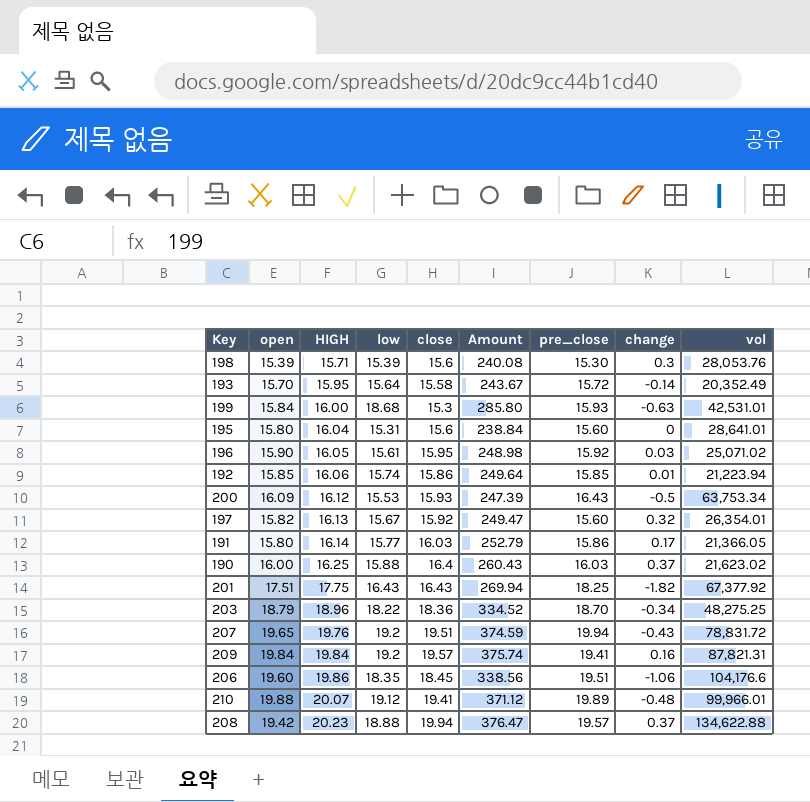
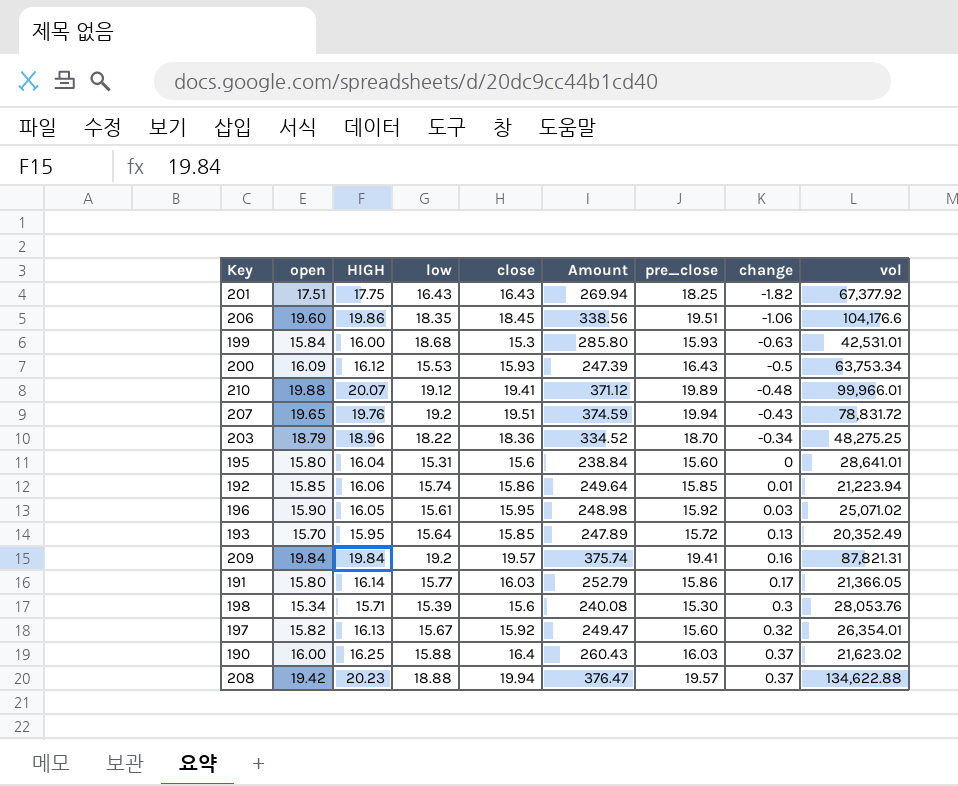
row order: HIGH ascending -> change ascending
193 | close: 15.58 -> 15.85
193 | Amount: 243.67 -> 247.89
193 | change: -0.14 -> 0.13
198 | open: 15.39 -> 15.34

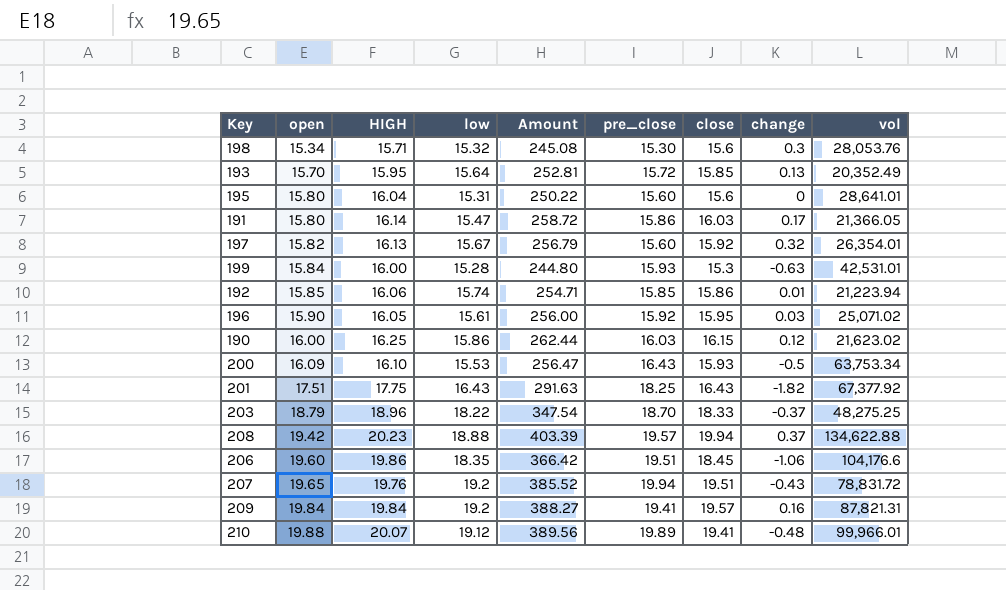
row order: change ascending -> open ascending
column Amount | formula: [low] * [close] -> [HIGH] * [close]
column close | position: 5 -> 7
198 | low: 15.39 -> 15.32
191 | low: 15.77 -> 15.47
199 | low: 18.68 -> 15.28
190 | low: 15.88 -> 15.86
190 | close: 16.4 -> 16.15
190 | change: 0.37 -> 0.12
200 | HIGH: 16.12 -> 16.10
203 | close: 18.36 -> 18.33
203 | change: -0.34 -> -0.37

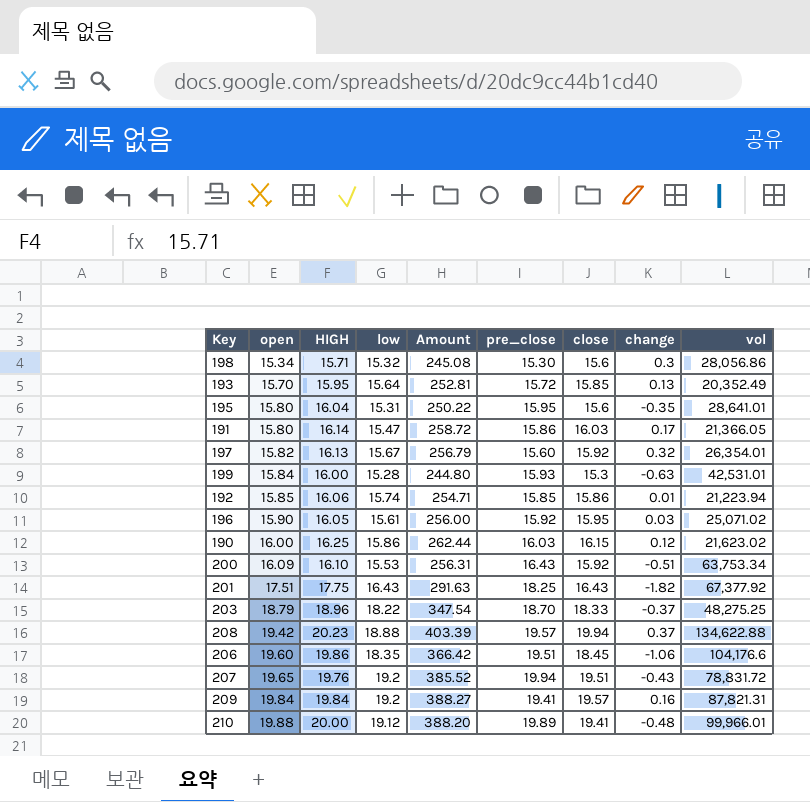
198 | vol: 28,053.76 -> 28,056.86
195 | pre_close: 15.60 -> 15.95
195 | change: 0 -> -0.35
200 | Amount: 256.47 -> 256.31
200 | close: 15.93 -> 15.92
200 | change: -0.5 -> -0.51
210 | HIGH: 20.07 -> 20.00
210 | Amount: 389.56 -> 388.20

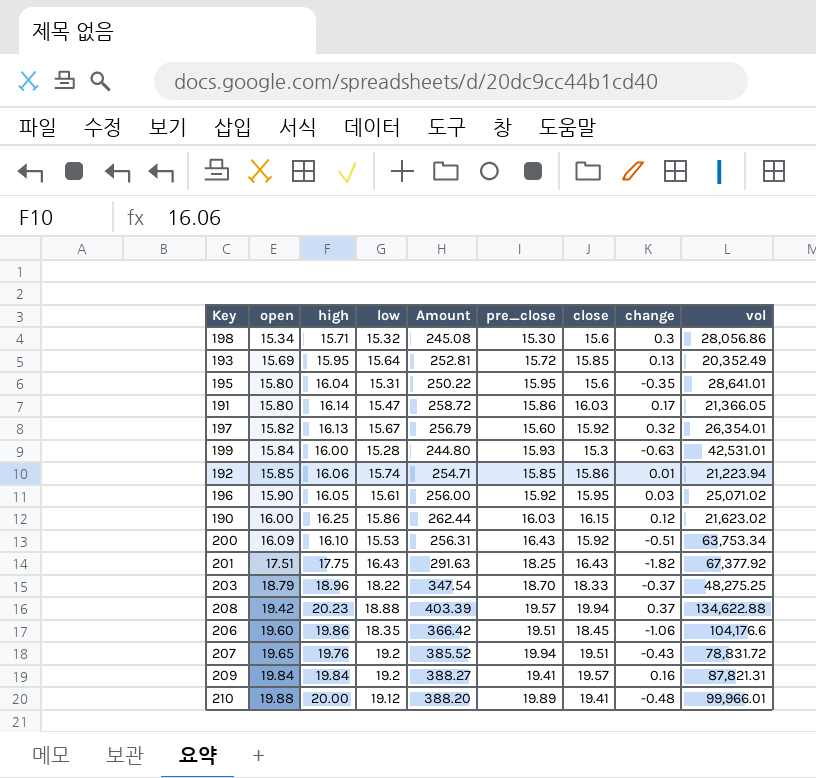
column name: HIGH -> high
193 | open: 15.70 -> 15.69

